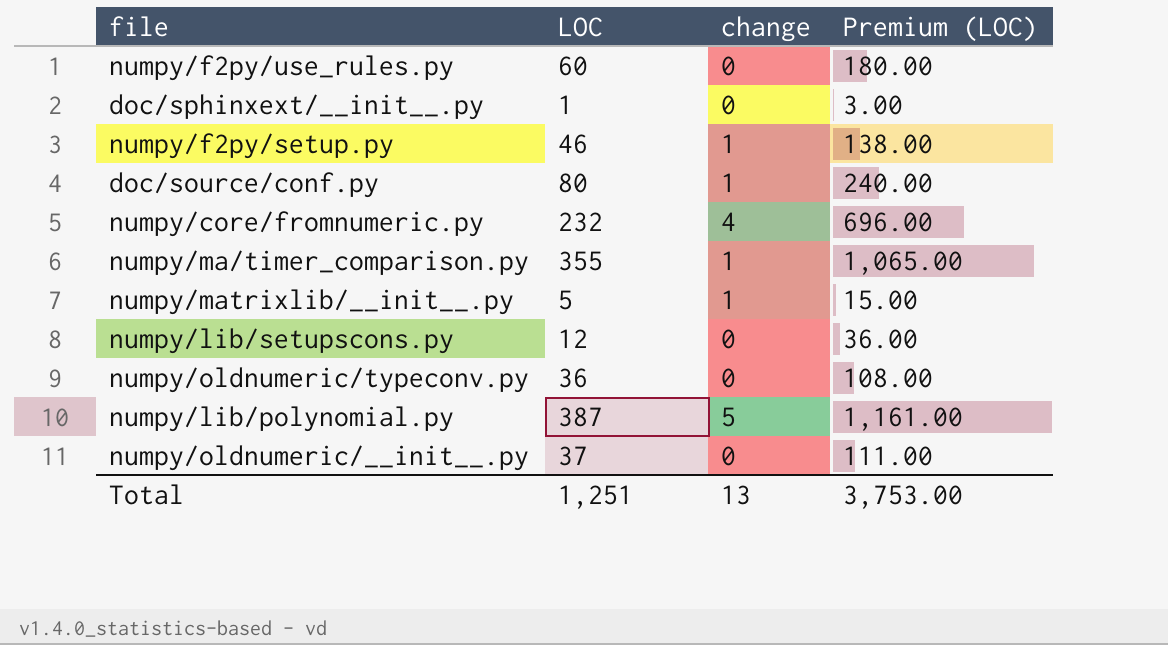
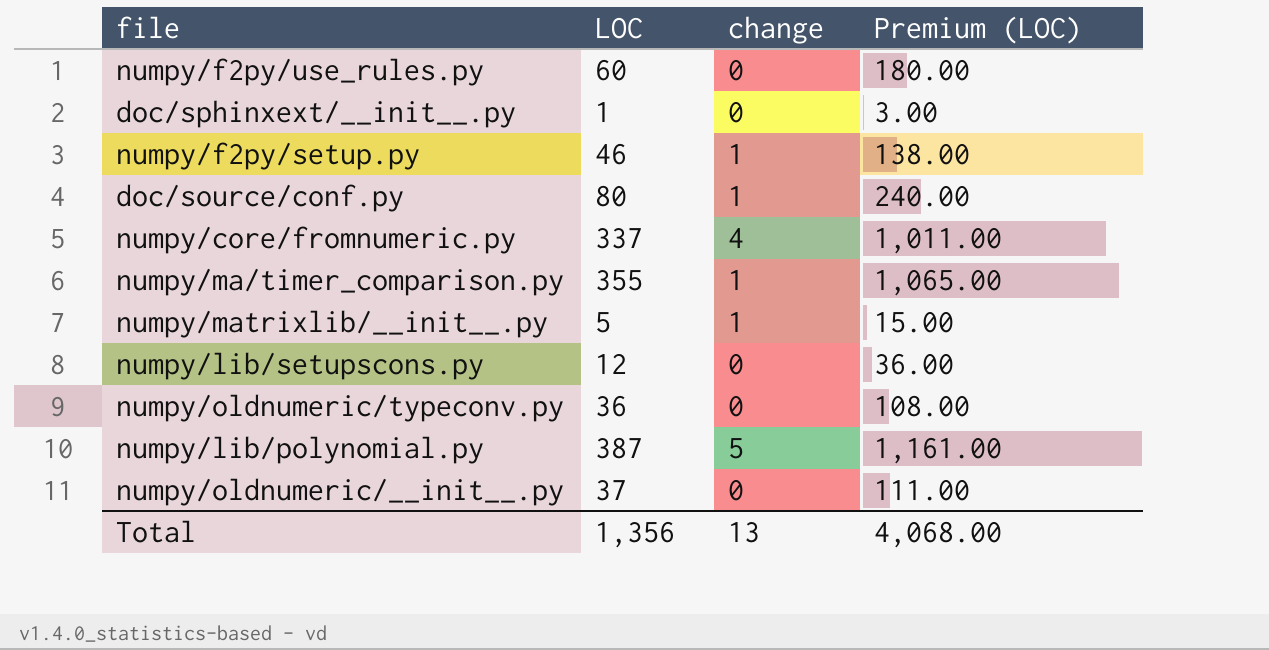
numpy/core/fromnumeric.py | LOC: 232 -> 337
numpy/core/fromnumeric.py | Premium (LOC): 696.00 -> 1,011.00
Total | LOC: 1,251 -> 1,356
Total | Premium (LOC): 3,753.00 -> 4,068.00

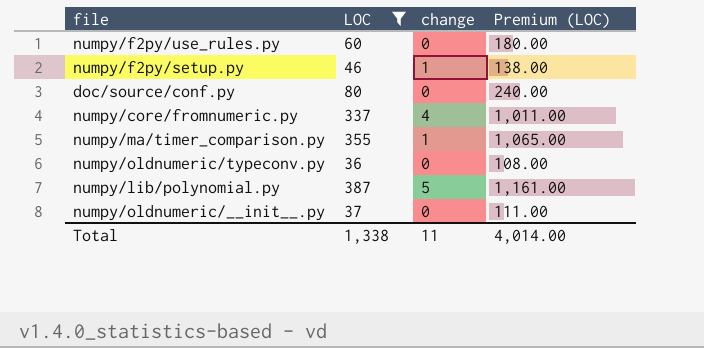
filter: none -> LOC >= 36
doc/source/conf.py | change: 1 -> 0
Total | LOC: 1,356 -> 1,338
Total | change: 13 -> 11
Total | Premium (LOC): 4,068.00 -> 4,014.00

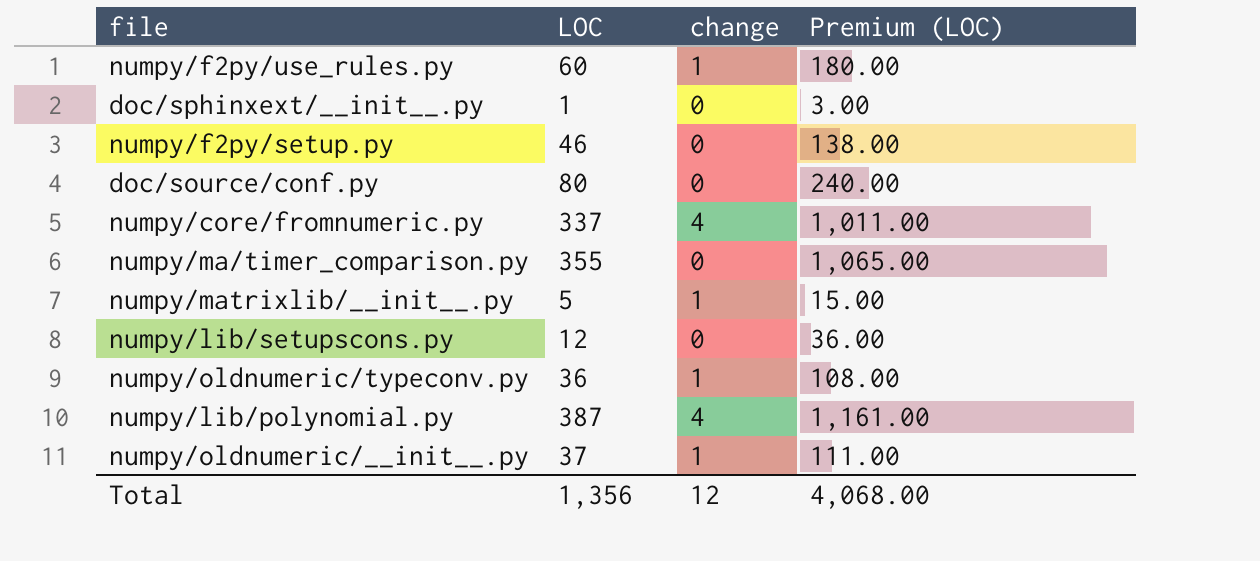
filter: LOC >= 36 -> none
numpy/f2py/use_rules.py | change: 0 -> 1
numpy/f2py/setup.py | change: 1 -> 0
numpy/ma/timer_comparison.py | change: 1 -> 0
numpy/oldnumeric/typeconv.py | change: 0 -> 1
numpy/lib/polynomial.py | change: 5 -> 4
numpy/oldnumeric/__init__.py | change: 0 -> 1
Total | LOC: 1,338 -> 1,356
Total | change: 11 -> 12
Total | Premium (LOC): 4,014.00 -> 4,068.00

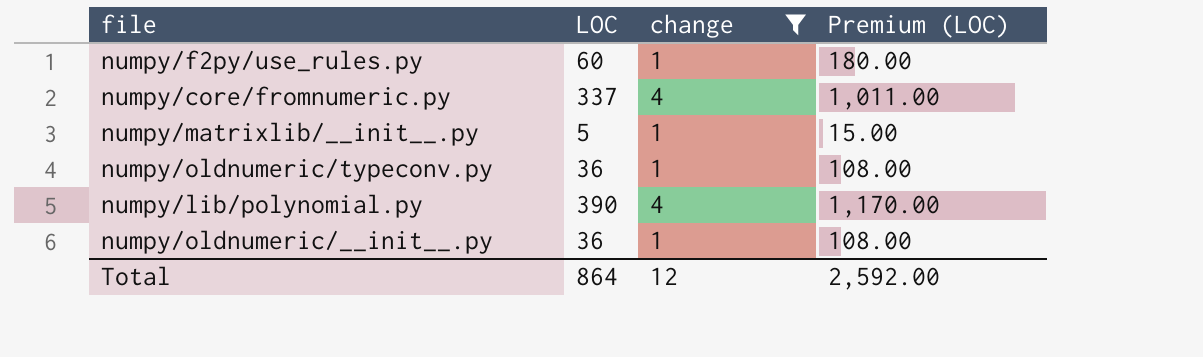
filter: none -> change != 0
numpy/lib/polynomial.py | LOC: 387 -> 390
numpy/lib/polynomial.py | Premium (LOC): 1,161.00 -> 1,170.00
numpy/oldnumeric/__init__.py | LOC: 37 -> 36
numpy/oldnumeric/__init__.py | Premium (LOC): 111.00 -> 108.00
Total | LOC: 1,356 -> 864
Total | Premium (LOC): 4,068.00 -> 2,592.00

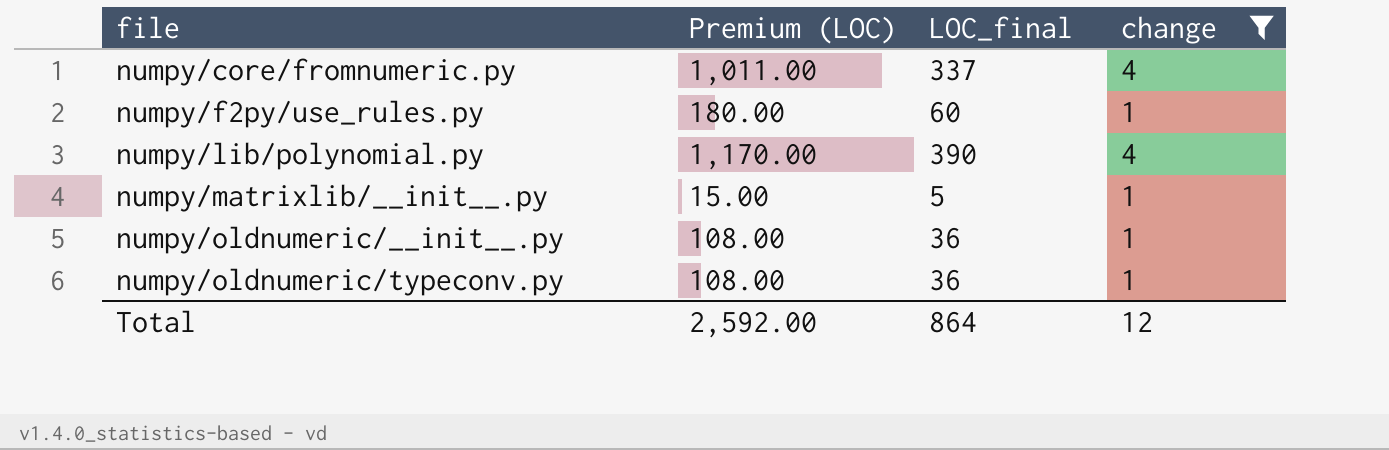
row order: none -> file ascending
column Premium (LOC) | position: 4 -> 2
column name: LOC -> LOC_final

